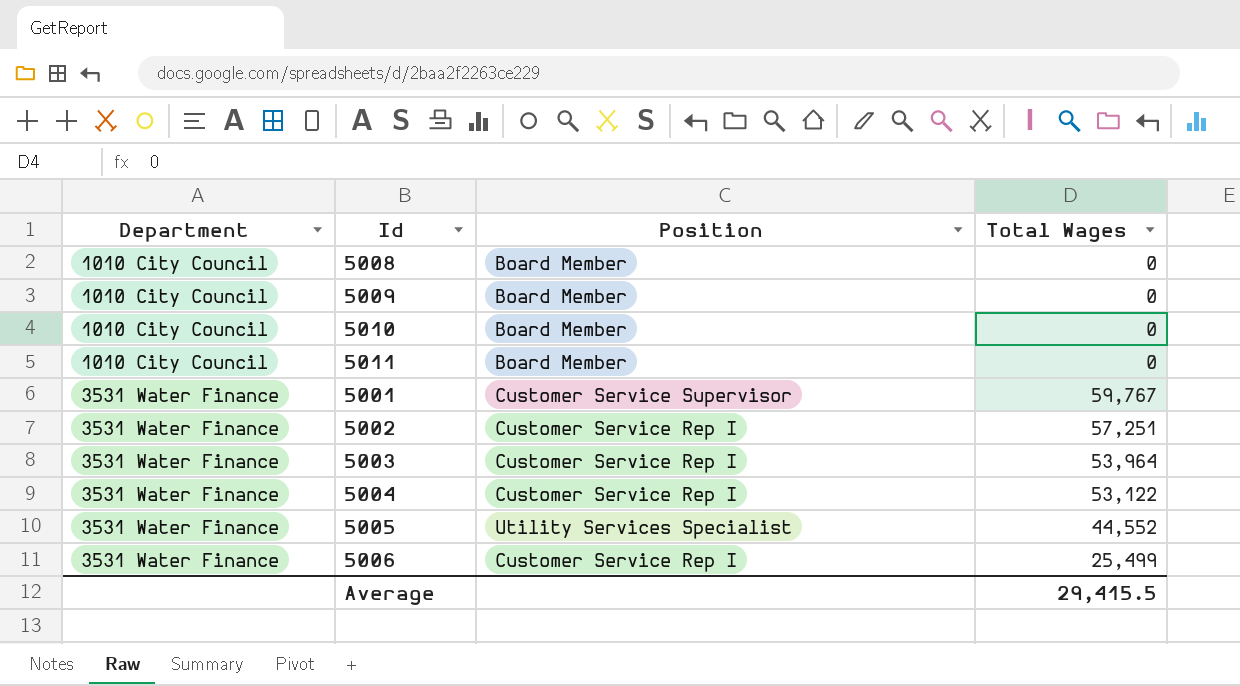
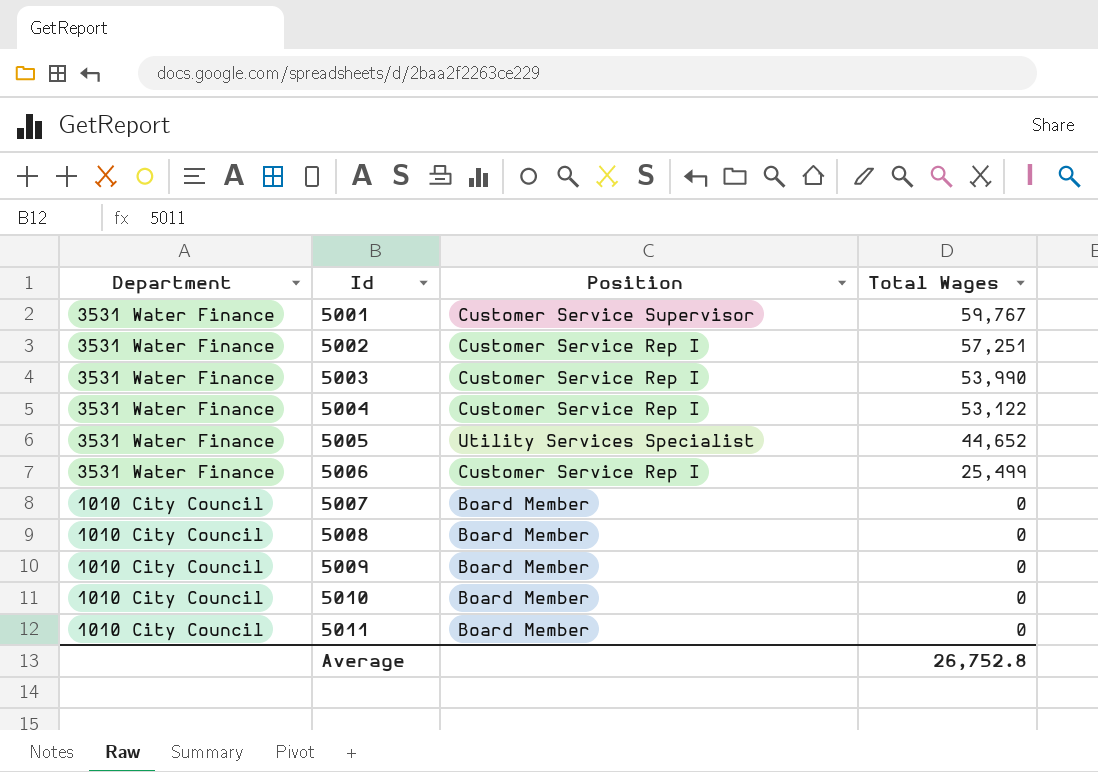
row order: Department ascending -> Department descending
5003 | Total Wages: 53,964 -> 53,990
5005 | Total Wages: 44,552 -> 44,652
row 5007: none -> 1010 City Council | Board Member | 0
Average | Total Wages: 29,415.5 -> 26,752.8

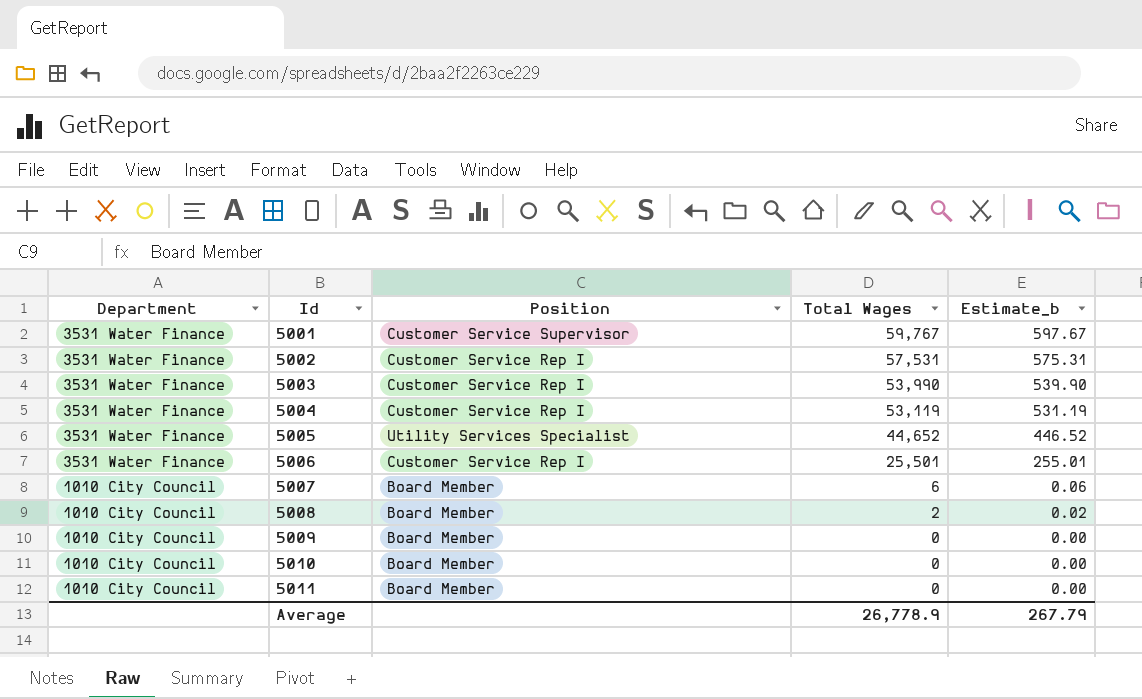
column Estimate_b | formula: none -> [Total Wages] * 0.01
5002 | Total Wages: 57,251 -> 57,531
5004 | Total Wages: 53,122 -> 53,119
5006 | Total Wages: 25,499 -> 25,501
5007 | Total Wages: 0 -> 6
5008 | Total Wages: 0 -> 2
Average | Total Wages: 26,752.8 -> 26,778.9

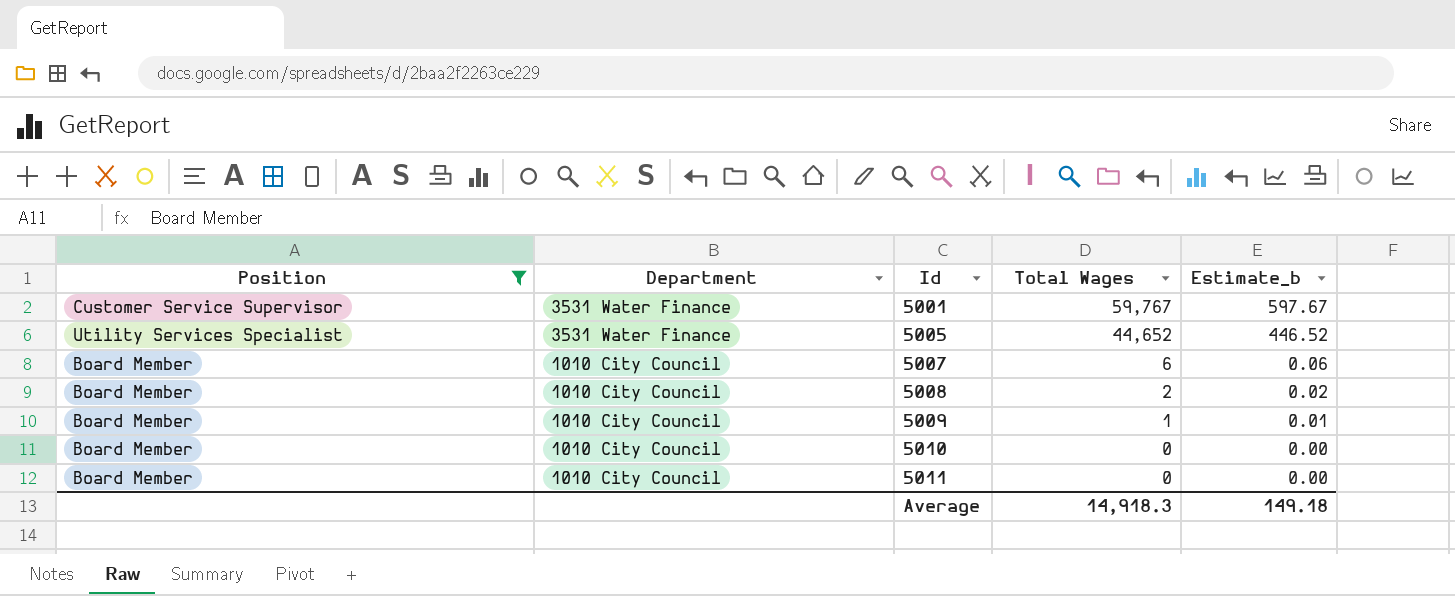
filter: none -> Position != Customer Service Rep I
column Position | position: 3 -> 1
5009 | Total Wages: 0 -> 1
5009 | Estimate_b: 0.00 -> 0.01
Average | Total Wages: 26,778.9 -> 14,918.3
Average | Estimate_b: 267.79 -> 149.18

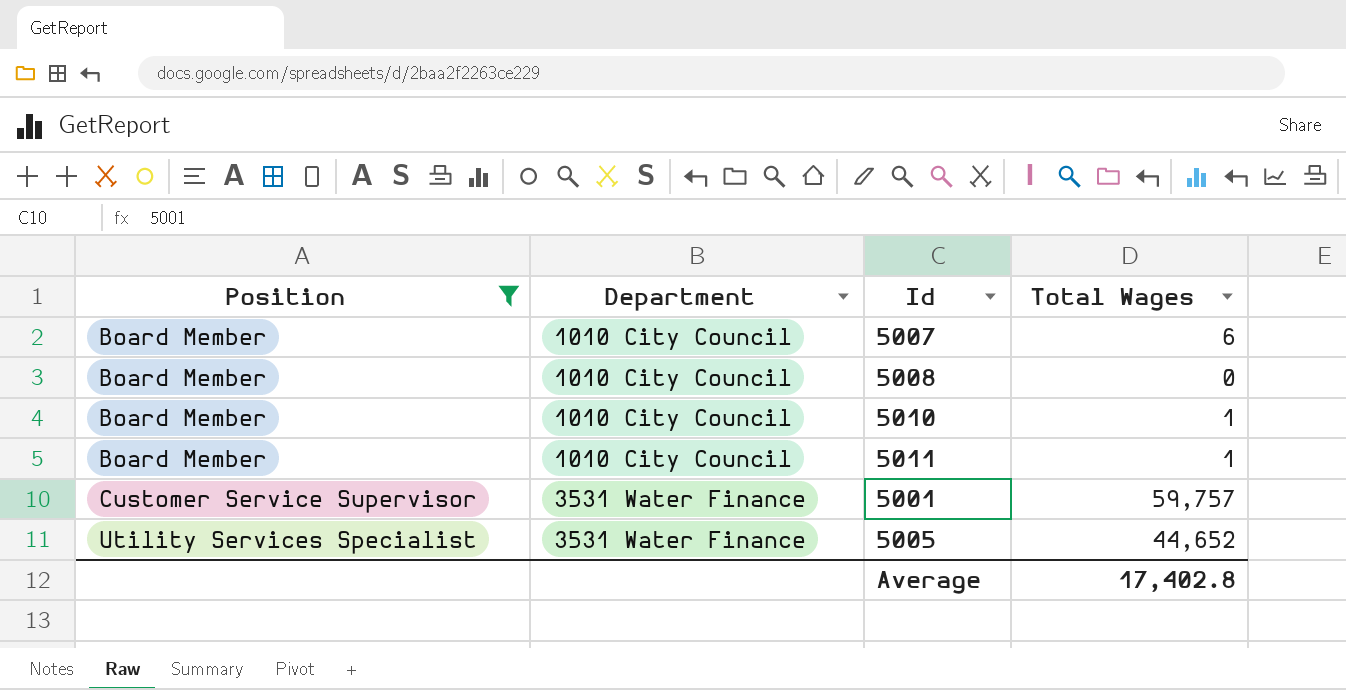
row order: Department descending -> Position ascending
column Estimate_b | formula: [Total Wages] * 0.01 -> none
row 5009: Board Member | 1010 City Council | 1 | 0.01 -> none
5008 | Total Wages: 2 -> 0
5010 | Total Wages: 0 -> 1
5011 | Total Wages: 0 -> 1
5001 | Total Wages: 59,767 -> 59,757
Average | Total Wages: 14,918.3 -> 17,402.8

